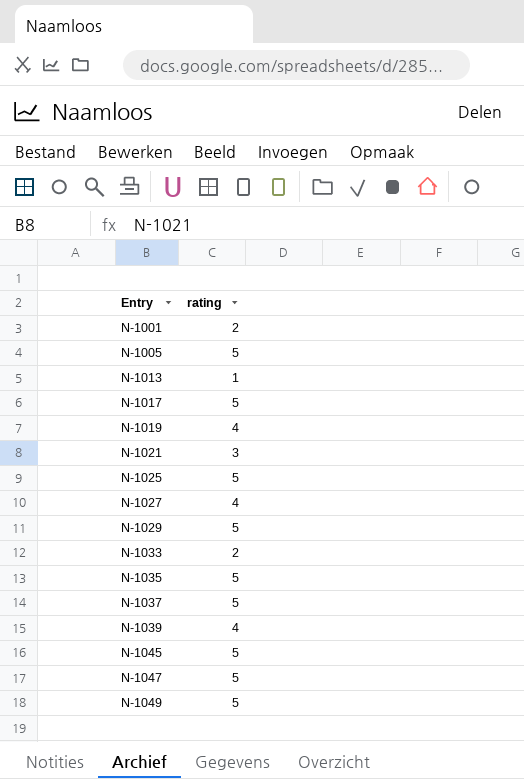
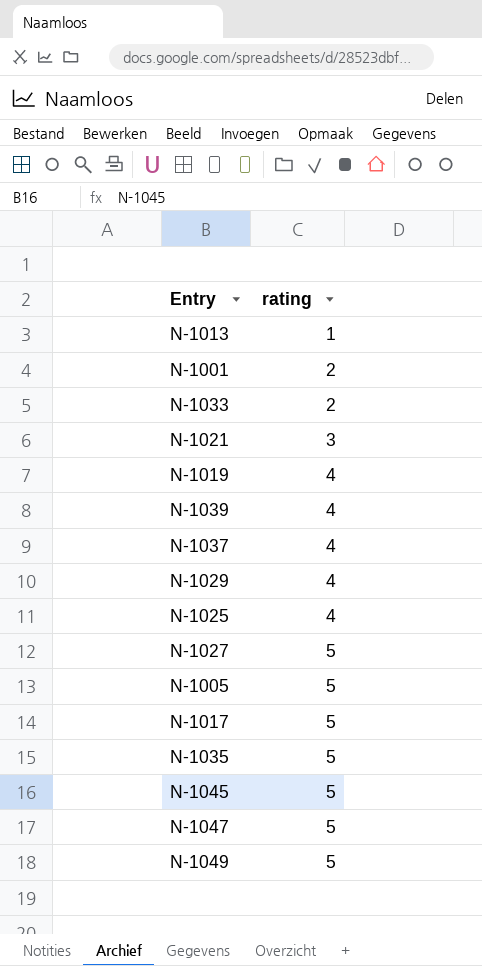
row order: Entry ascending -> rating ascending
N-1037 | rating: 5 -> 4
N-1029 | rating: 5 -> 4
N-1025 | rating: 5 -> 4
N-1027 | rating: 4 -> 5

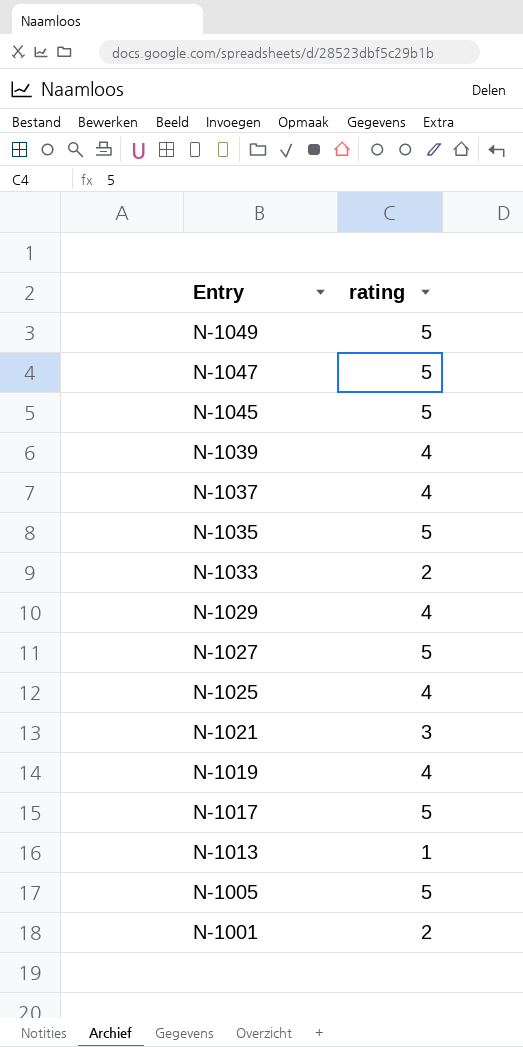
row order: rating ascending -> Entry descending

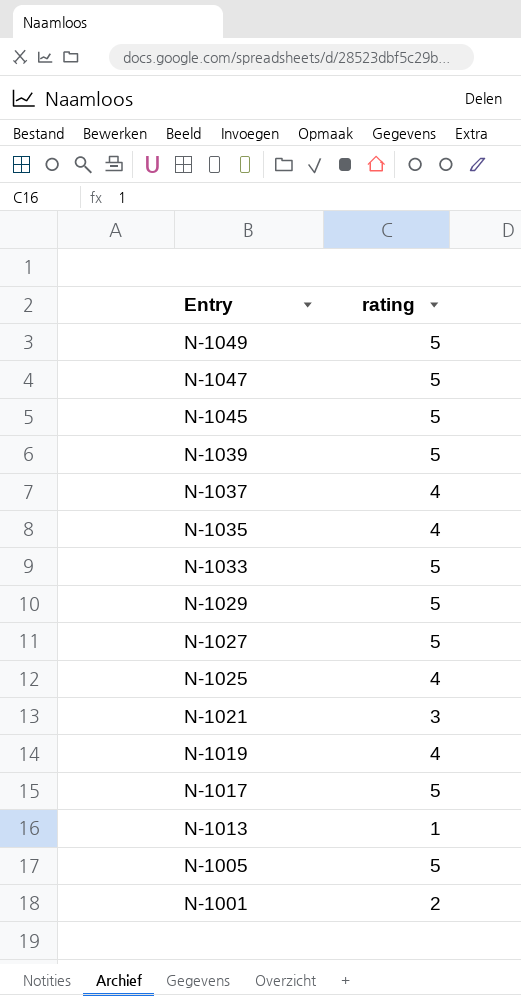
N-1039 | rating: 4 -> 5
N-1035 | rating: 5 -> 4
N-1033 | rating: 2 -> 5
N-1029 | rating: 4 -> 5

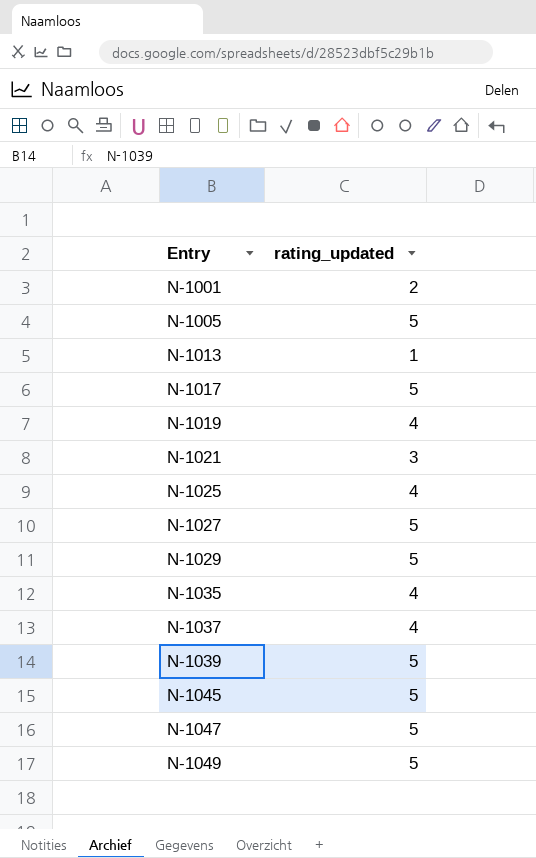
row order: Entry descending -> Entry ascending
column name: rating -> rating_updated
row N-1033: 5 -> none

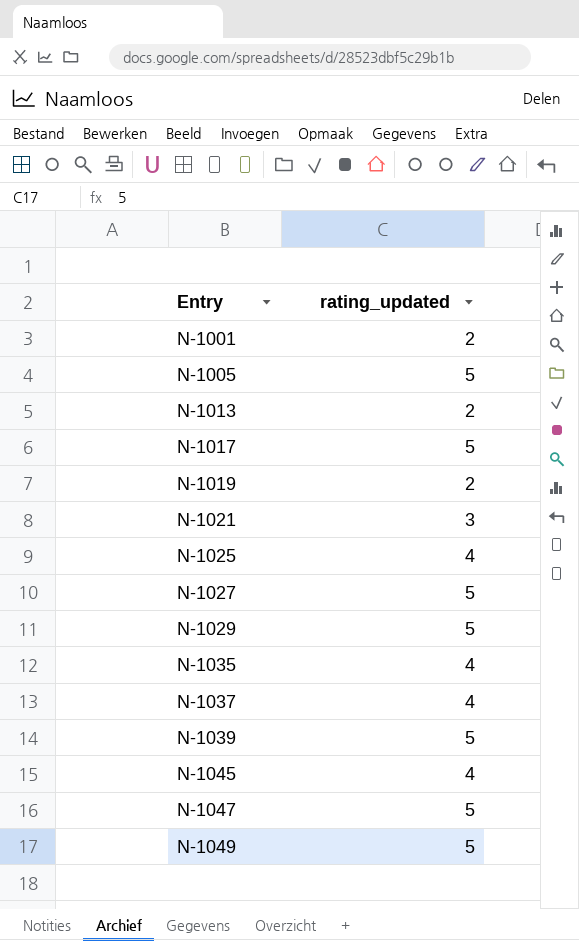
N-1013 | rating_updated: 1 -> 2
N-1019 | rating_updated: 4 -> 2
N-1045 | rating_updated: 5 -> 4

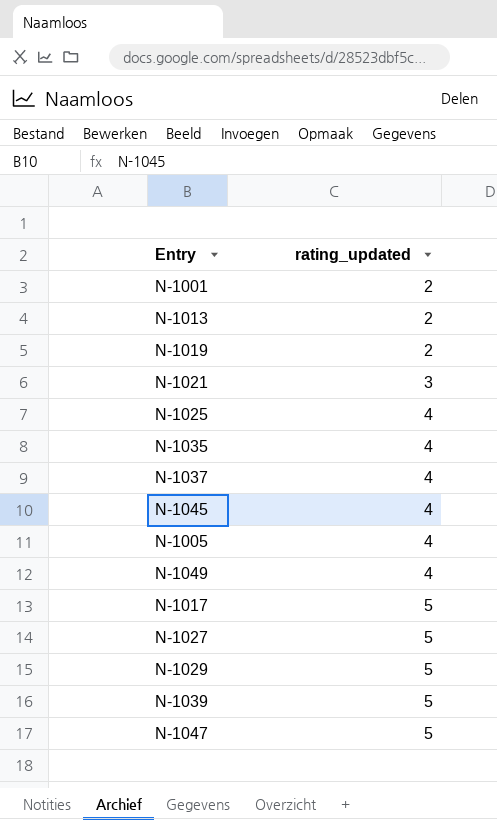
row order: Entry ascending -> rating_updated ascending
N-1005 | rating_updated: 5 -> 4
N-1049 | rating_updated: 5 -> 4

